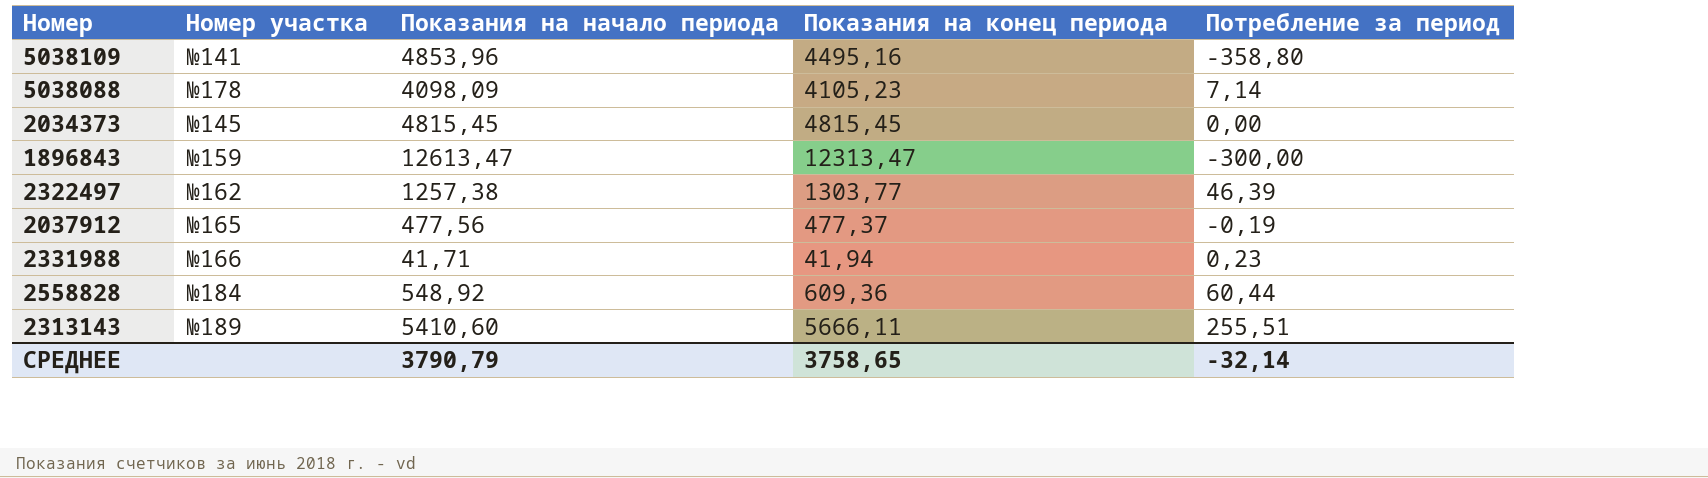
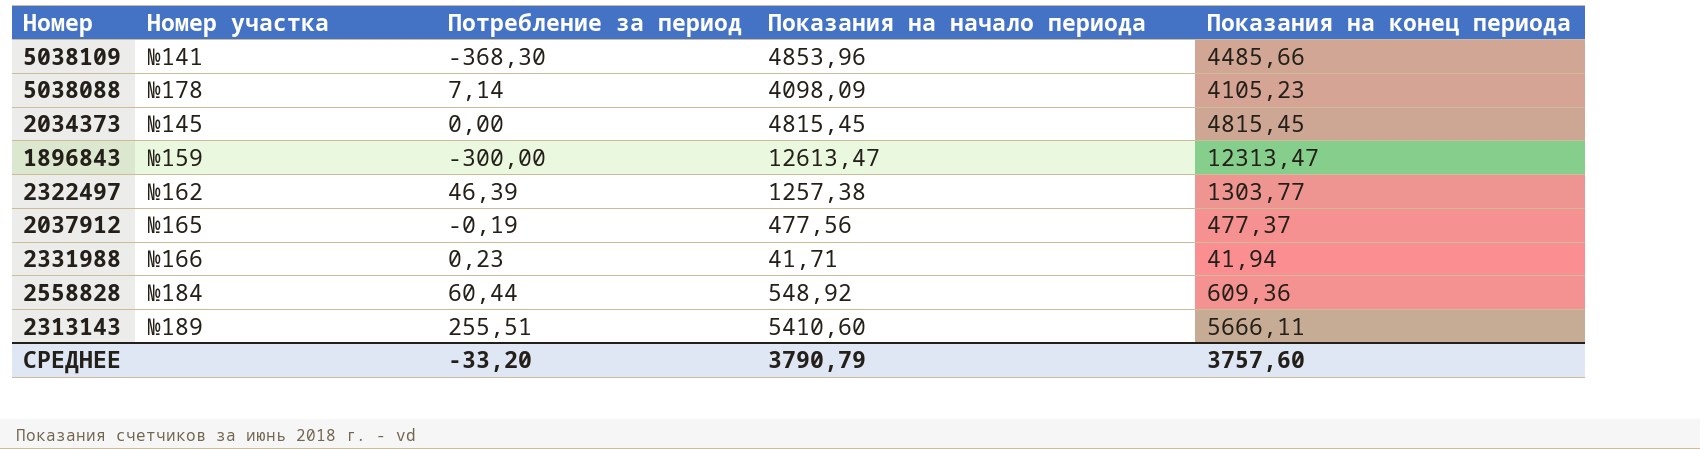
column Потребление за период | position: 5 -> 3
5038109 | Потребление за период: -358,80 -> -368,30
5038109 | Показания на конец периода: 4495,16 -> 4485,66
СРЕДНЕЕ | Потребление за период: -32,14 -> -33,20
СРЕДНЕЕ | Показания на конец периода: 3758,65 -> 3757,60

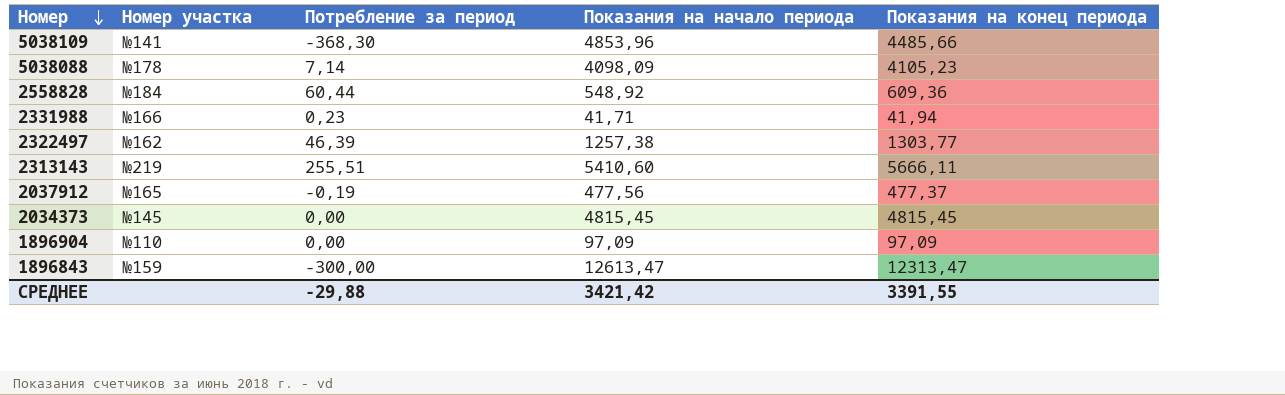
row order: none -> Номер descending
2313143 | Номер участка: №189 -> №219
row 1896904: none -> №110 | 0,00 | 97,09 | 97,09
СРЕДНЕЕ | Потребление за период: -33,20 -> -29,88
СРЕДНЕЕ | Показания на начало периода: 3790,79 -> 3421,42
СРЕДНЕЕ | Показания на конец периода: 3757,60 -> 3391,55

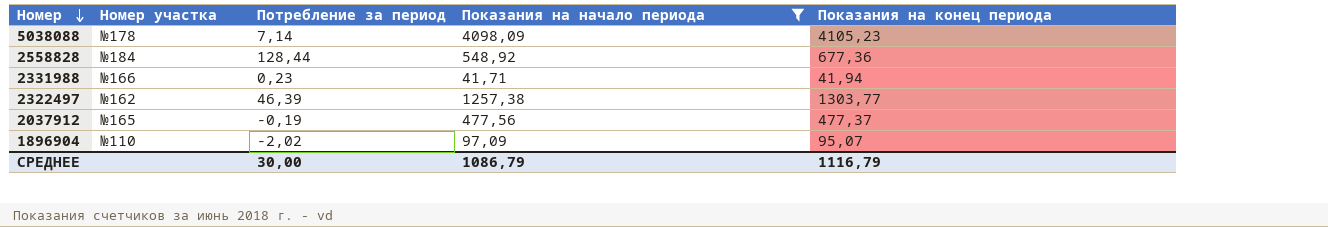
filter: none -> Показания на начало периода <= 4098,09
2558828 | Потребление за период: 60,44 -> 128,44
2558828 | Показания на конец периода: 609,36 -> 677,36
1896904 | Потребление за период: 0,00 -> -2,02
1896904 | Показания на конец периода: 97,09 -> 95,07
СРЕДНЕЕ | Потребление за период: -29,88 -> 30,00
СРЕДНЕЕ | Показания на начало периода: 3421,42 -> 1086,79
СРЕДНЕЕ | Показания на конец периода: 3391,55 -> 1116,79

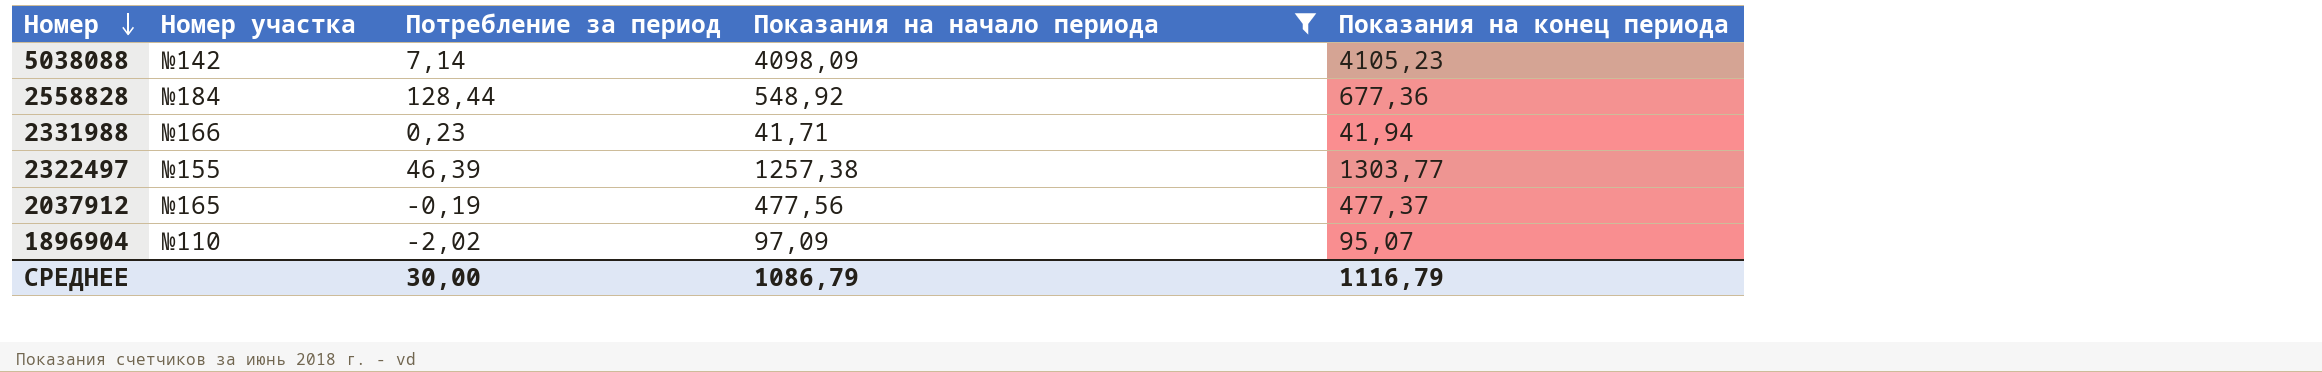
5038088 | Номер участка: №178 -> №142
2322497 | Номер участка: №162 -> №155

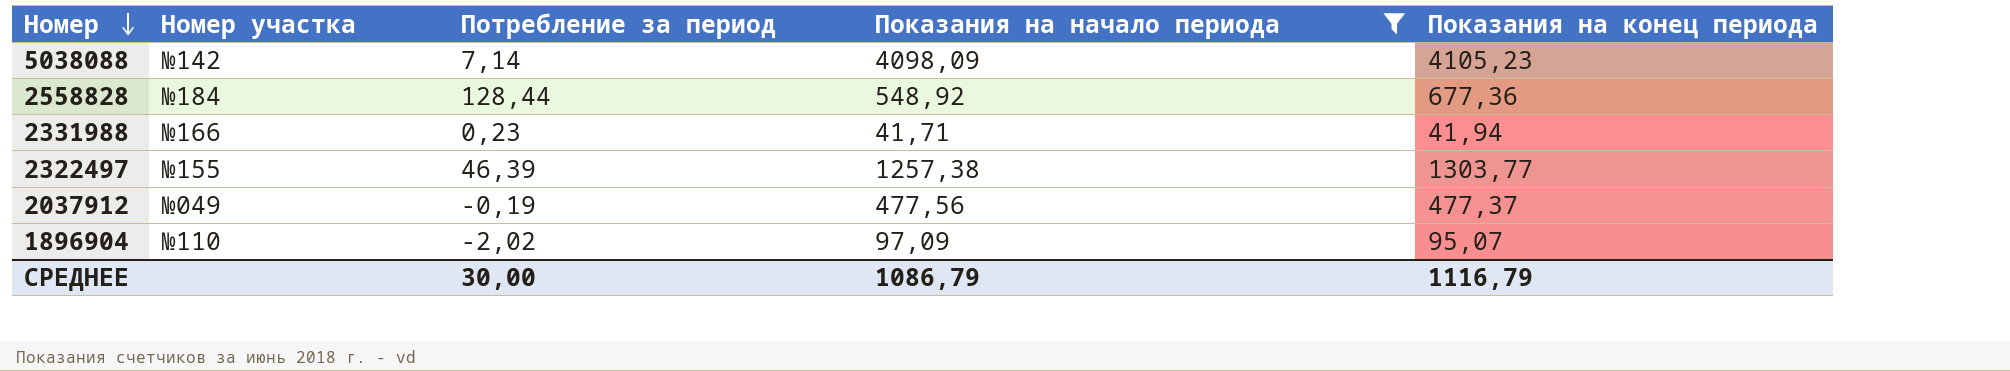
2037912 | Номер участка: №165 -> №049

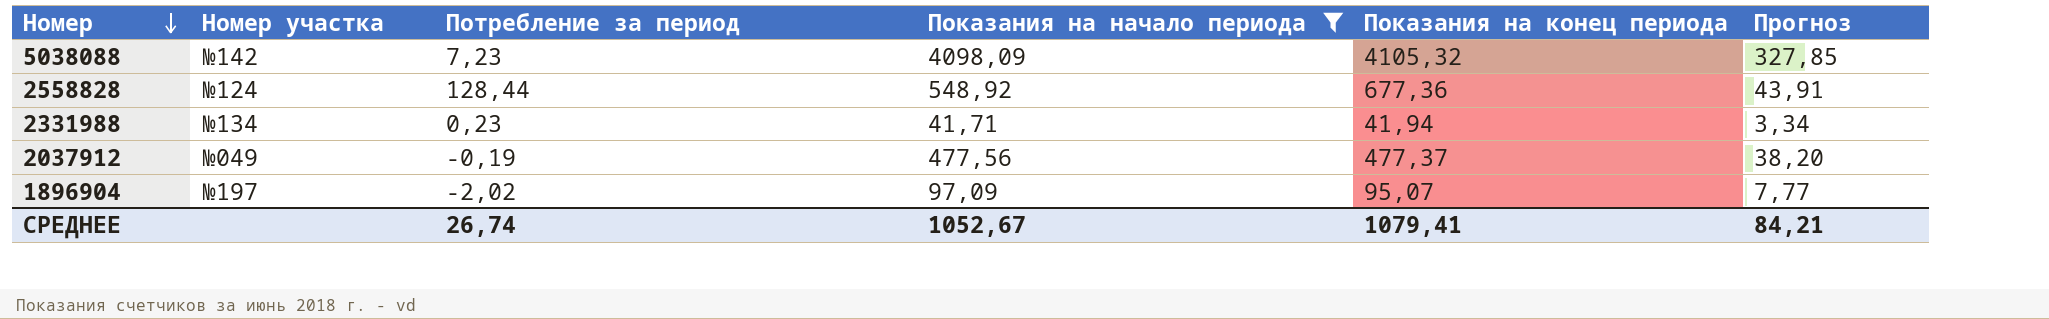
column Прогноз | formula: none -> [Показания на начало периода] * 0,08
row 2322497: №155 | 46,39 | 1257,38 | 1303,77 -> none
5038088 | Потребление за период: 7,14 -> 7,23
5038088 | Показания на конец периода: 4105,23 -> 4105,32
2558828 | Номер участка: №184 -> №124
2331988 | Номер участка: №166 -> №134
1896904 | Номер участка: №110 -> №197
СРЕДНЕЕ | Потребление за период: 30,00 -> 26,74
СРЕДНЕЕ | Показания на начало периода: 1086,79 -> 1052,67
СРЕДНЕЕ | Показания на конец периода: 1116,79 -> 1079,41

